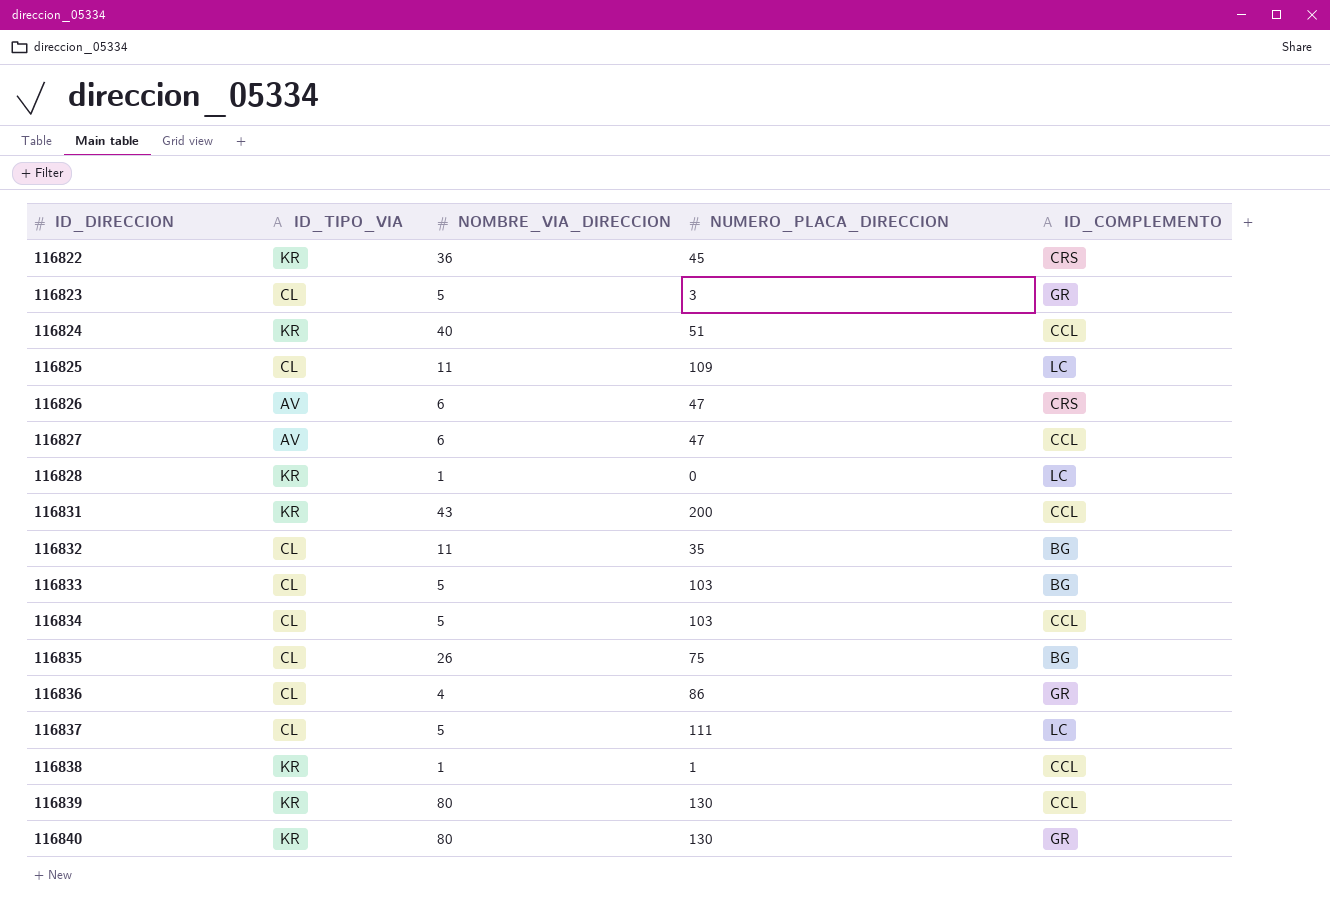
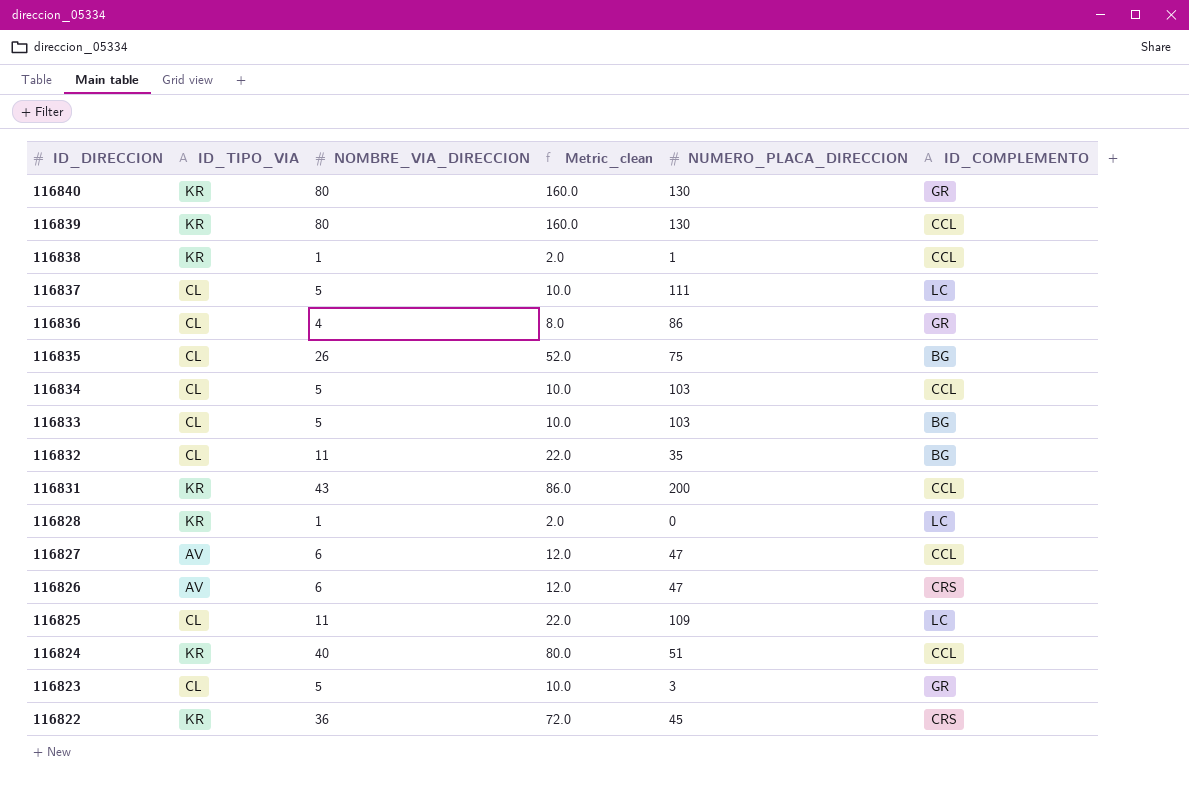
row order: ID_DIRECCION ascending -> ID_DIRECCION descending
column Metric_clean | formula: none -> [NOMBRE_VIA_DIRECCION] * 2

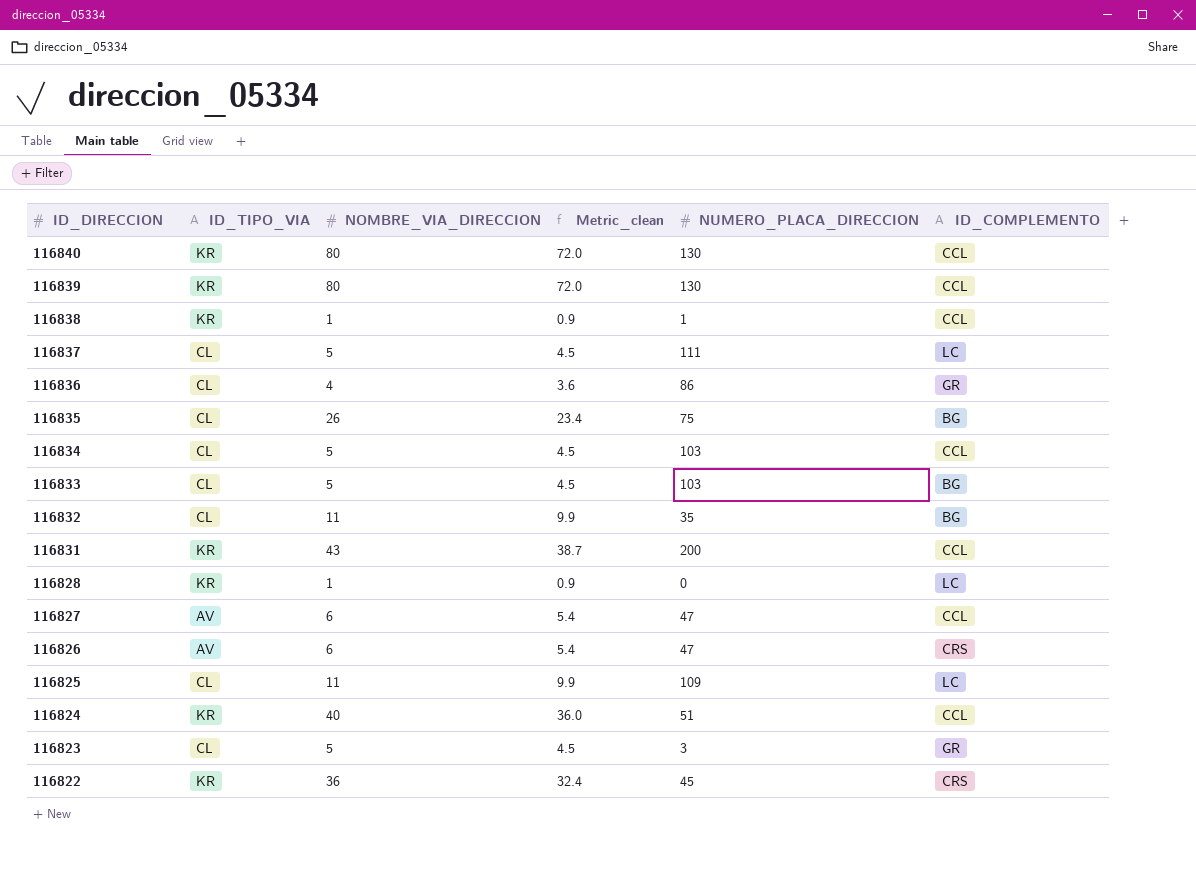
column Metric_clean | formula: [NOMBRE_VIA_DIRECCION] * 2 -> [NOMBRE_VIA_DIRECCION] * 0.9
116840 | ID_COMPLEMENTO: GR -> CCL

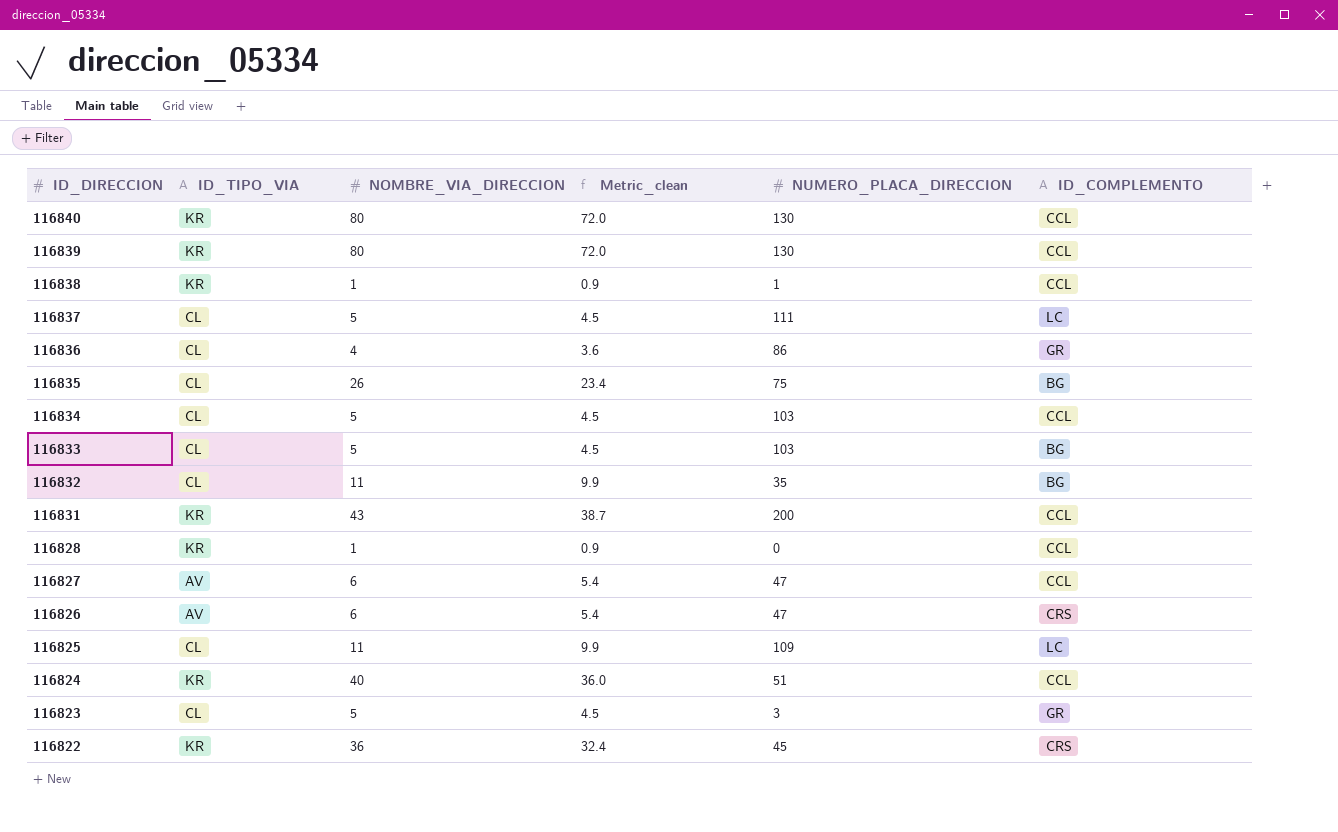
116828 | ID_COMPLEMENTO: LC -> CCL

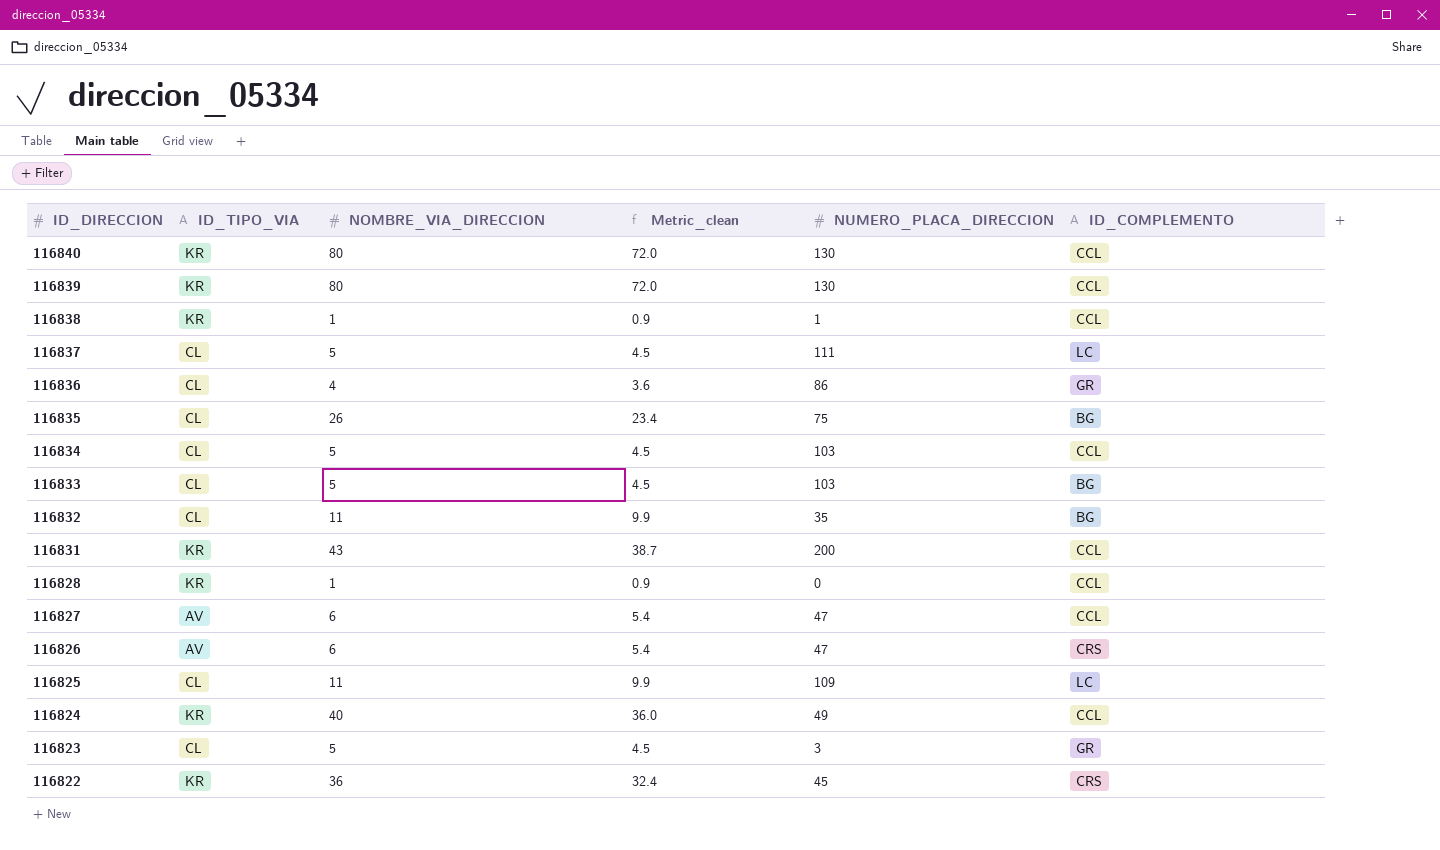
116824 | NUMERO_PLACA_DIRECCION: 51 -> 49

